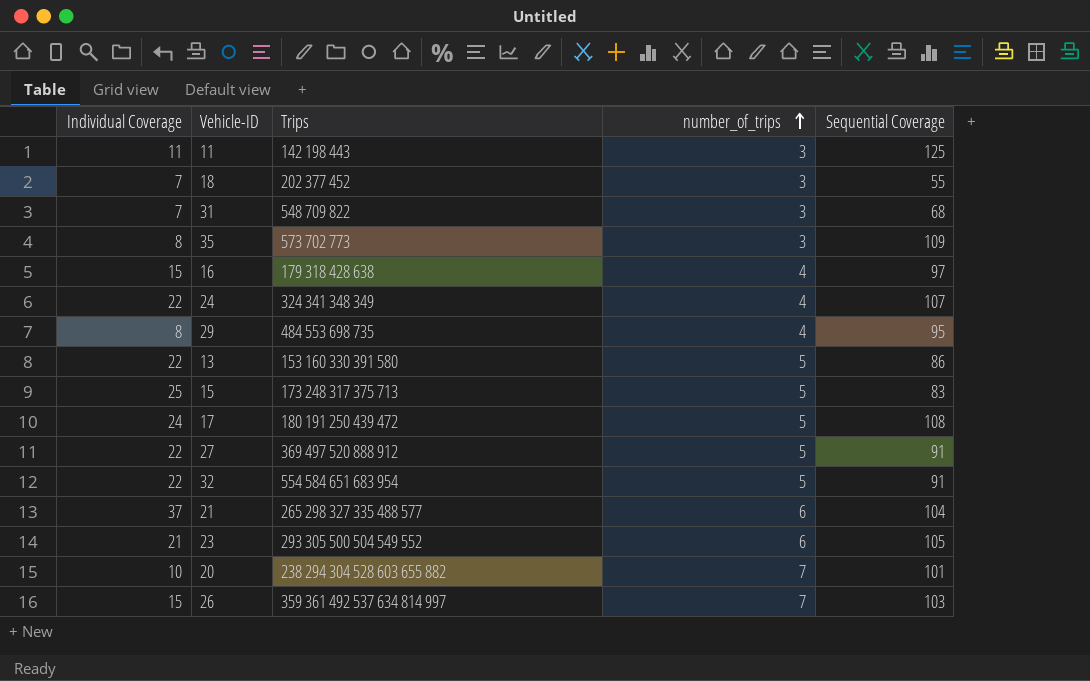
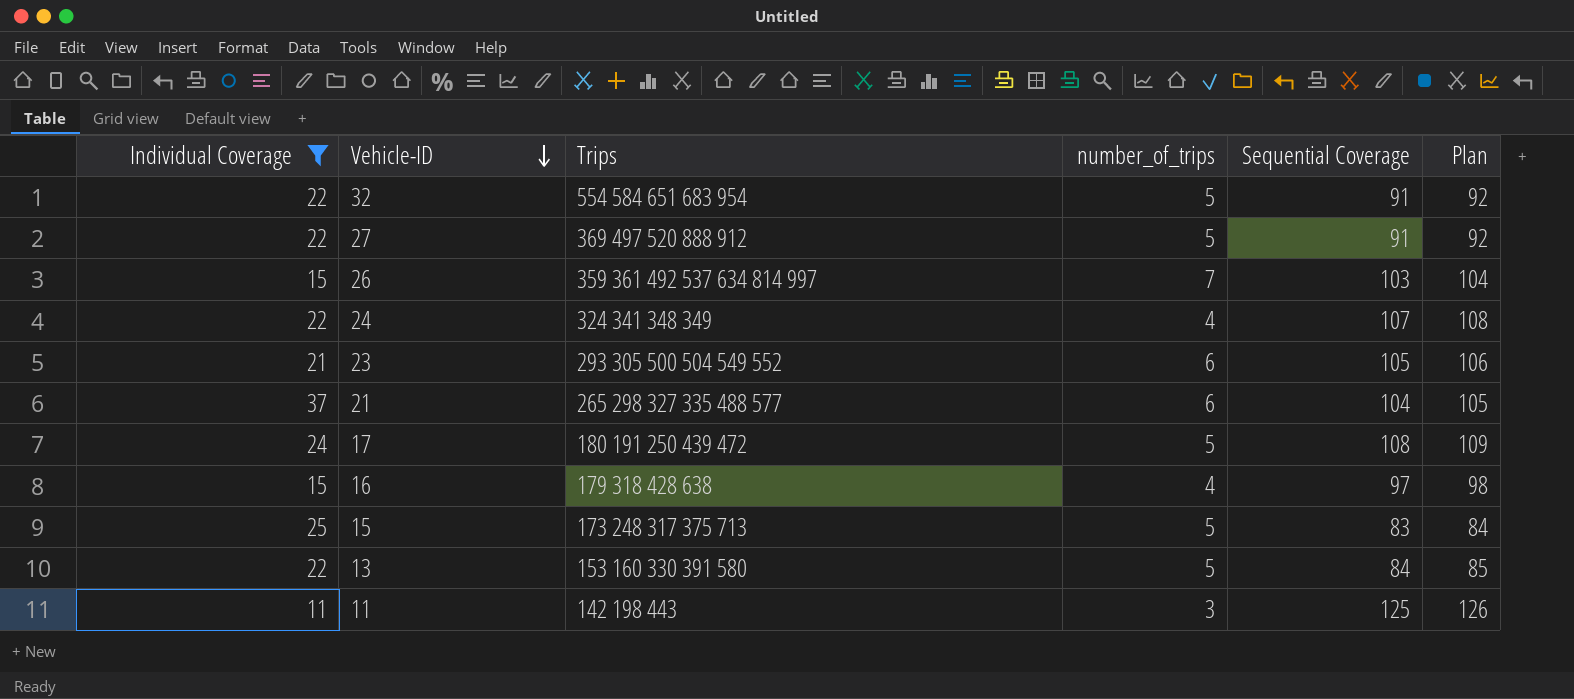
filter: none -> Individual Coverage >= 11
row order: number_of_trips ascending -> Vehicle-ID descending
column Plan | formula: none -> [Sequential Coverage] + 1
13 | Sequential Coverage: 86 -> 84

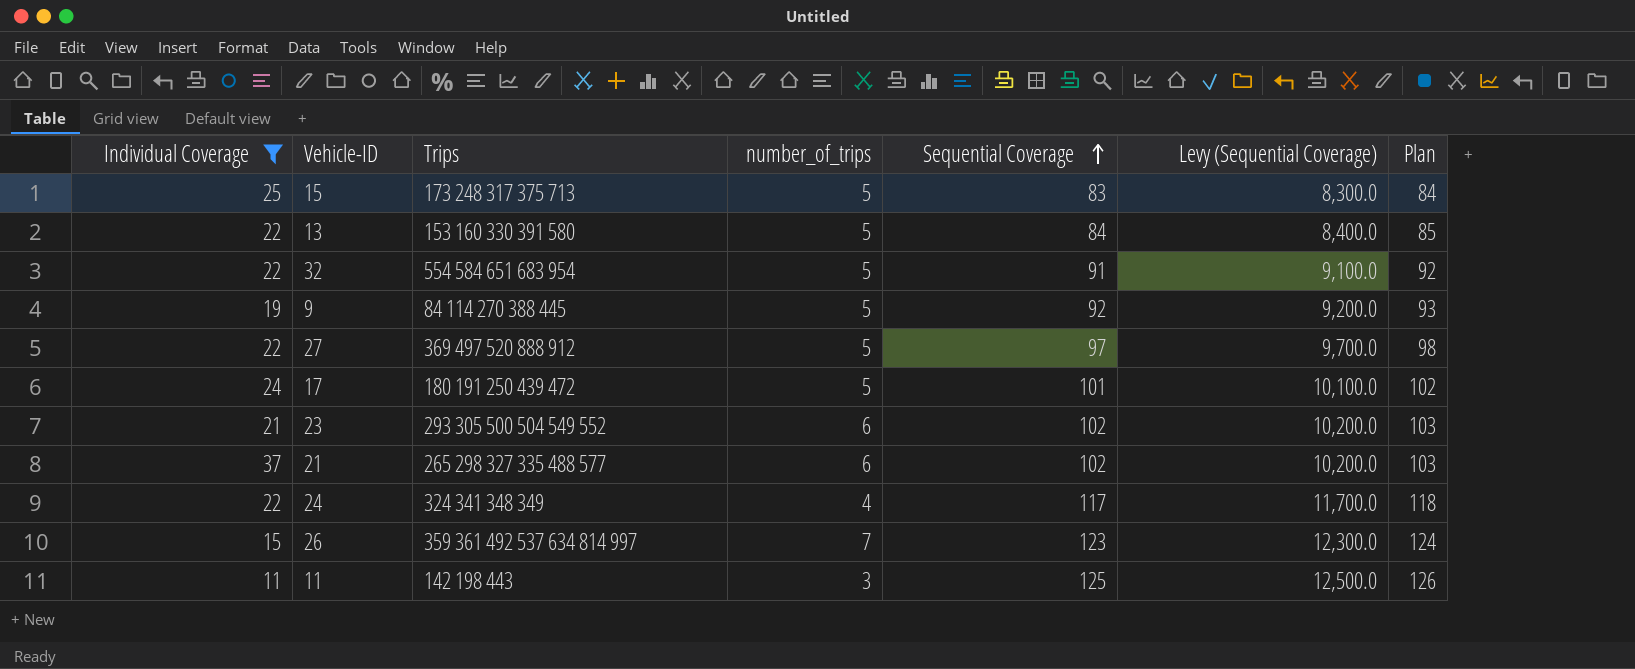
row order: Vehicle-ID descending -> Sequential Coverage ascending
column Levy (Sequential Coverage) | formula: none -> [Sequential Coverage] * 100
row 16: 15 | 179 318 428 638 | 4 | 97 | 98 -> none
row 9: none -> 19 | 84 114 270 388 445 | 5 | 92 | 9,200.0 | 93
27 | Sequential Coverage: 91 -> 97
27 | Plan: 92 -> 98
17 | Sequential Coverage: 108 -> 101
17 | Plan: 109 -> 102
23 | Sequential Coverage: 105 -> 102
23 | Plan: 106 -> 103
21 | Sequential Coverage: 104 -> 102
21 | Plan: 105 -> 103
24 | Sequential Coverage: 107 -> 117
24 | Plan: 108 -> 118
26 | Sequential Coverage: 103 -> 123
26 | Plan: 104 -> 124

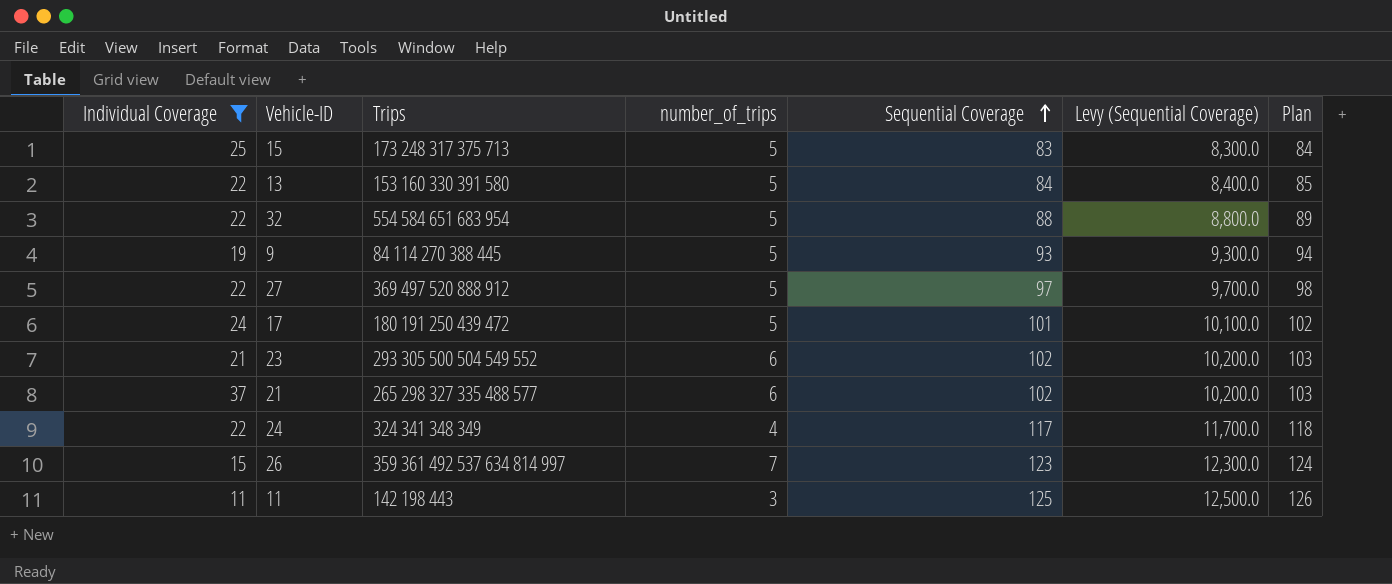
32 | Sequential Coverage: 91 -> 88
32 | Levy (Sequential Coverage): 9,100.0 -> 8,800.0
32 | Plan: 92 -> 89
9 | Sequential Coverage: 92 -> 93
9 | Levy (Sequential Coverage): 9,200.0 -> 9,300.0
9 | Plan: 93 -> 94

